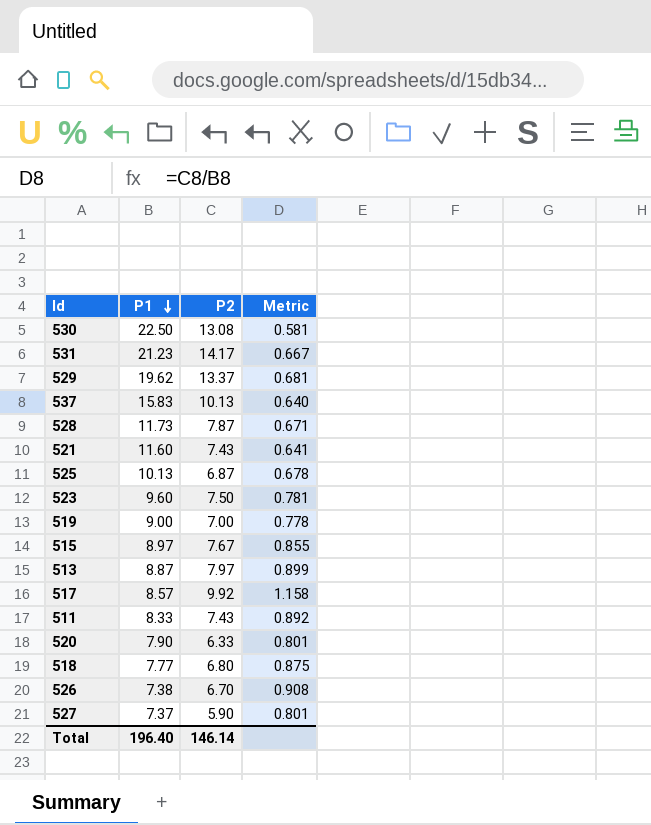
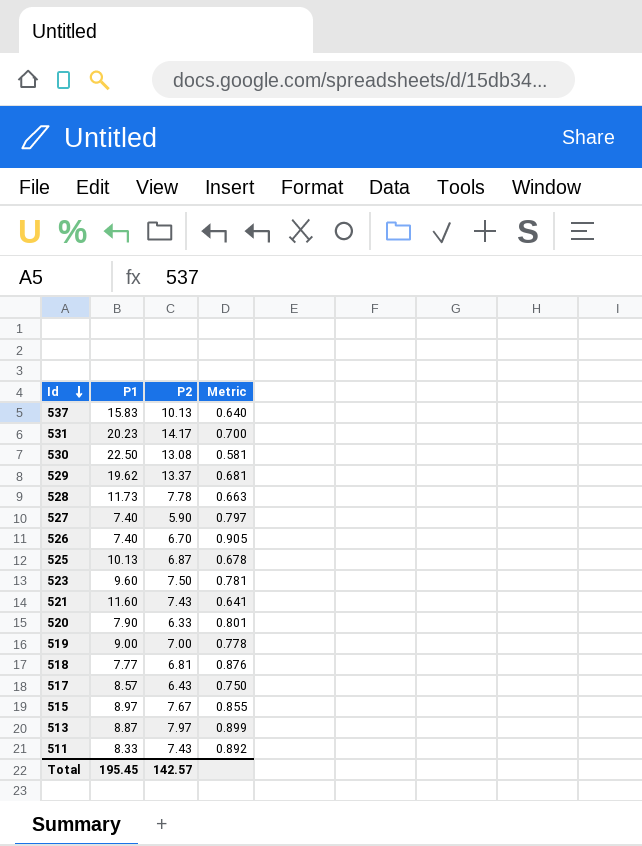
row order: P1 descending -> Id descending
531 | P1: 21.23 -> 20.23
531 | Metric: 0.667 -> 0.700
528 | P2: 7.87 -> 7.78
528 | Metric: 0.671 -> 0.663
527 | P1: 7.37 -> 7.40
527 | Metric: 0.801 -> 0.797
526 | P1: 7.38 -> 7.40
526 | Metric: 0.908 -> 0.905
518 | P2: 6.80 -> 6.81
518 | Metric: 0.875 -> 0.876
517 | P2: 9.92 -> 6.43
517 | Metric: 1.158 -> 0.750
Total | P1: 196.40 -> 195.45
Total | P2: 146.14 -> 142.57

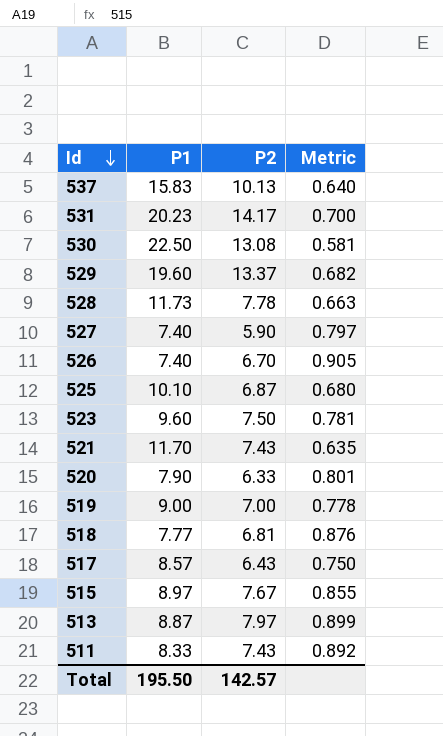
529 | P1: 19.62 -> 19.60
529 | Metric: 0.681 -> 0.682
525 | P1: 10.13 -> 10.10
525 | Metric: 0.678 -> 0.680
521 | P1: 11.60 -> 11.70
521 | Metric: 0.641 -> 0.635
Total | P1: 195.45 -> 195.50

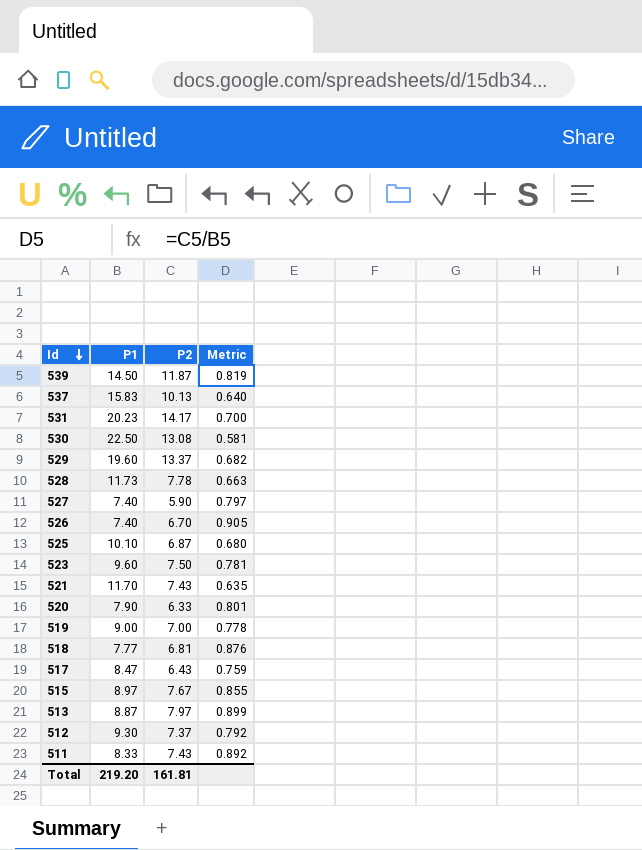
row 539: none -> 14.50 | 11.87 | 0.819
517 | P1: 8.57 -> 8.47
517 | Metric: 0.750 -> 0.759
row 512: none -> 9.30 | 7.37 | 0.792
Total | P1: 195.50 -> 219.20
Total | P2: 142.57 -> 161.81

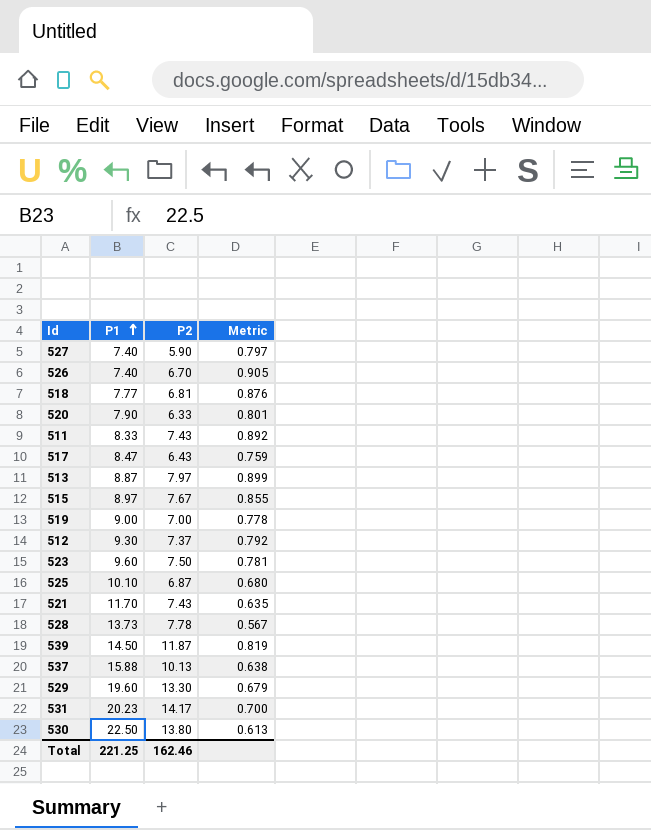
row order: Id descending -> P1 ascending
528 | P1: 11.73 -> 13.73
528 | Metric: 0.663 -> 0.567
537 | P1: 15.83 -> 15.88
537 | Metric: 0.640 -> 0.638
529 | P2: 13.37 -> 13.30
529 | Metric: 0.682 -> 0.679
530 | P2: 13.08 -> 13.80
530 | Metric: 0.581 -> 0.613
Total | P1: 219.20 -> 221.25
Total | P2: 161.81 -> 162.46

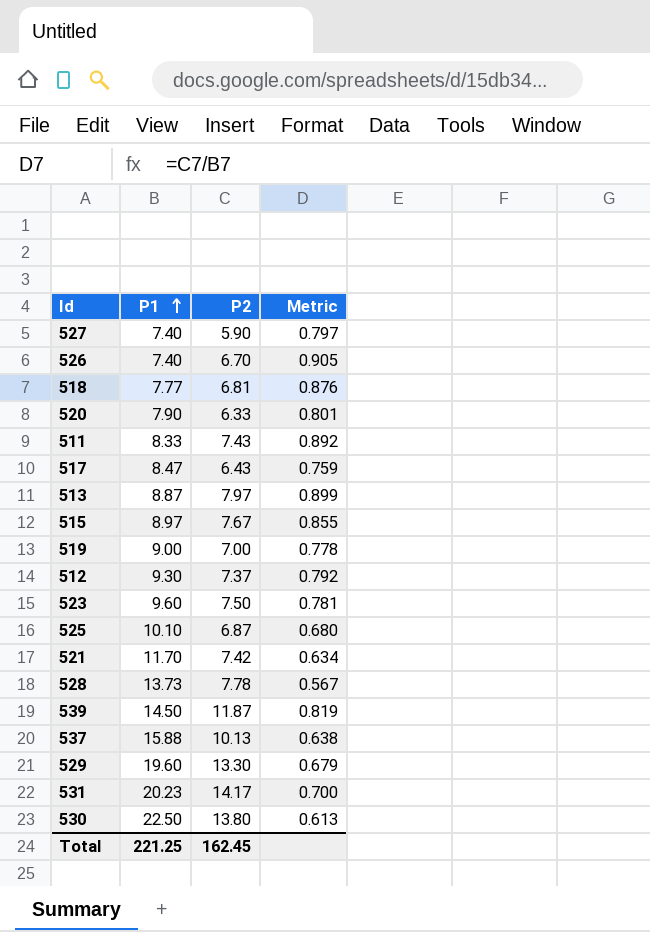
521 | P2: 7.43 -> 7.42
521 | Metric: 0.635 -> 0.634
Total | P2: 162.46 -> 162.45

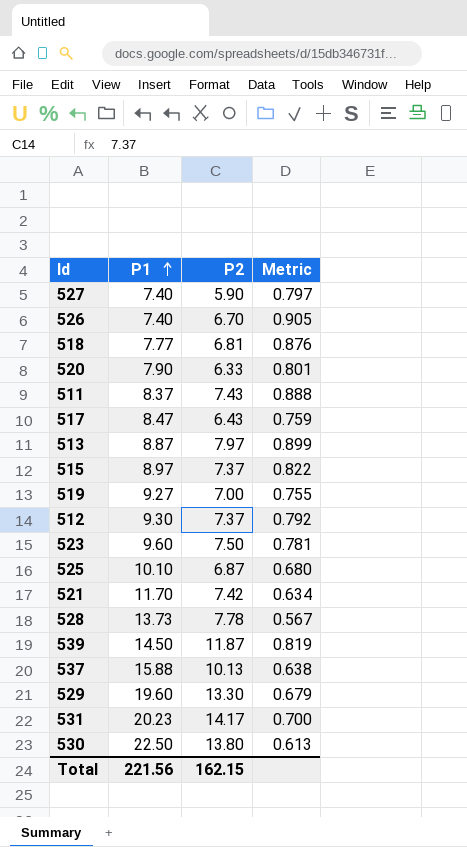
511 | P1: 8.33 -> 8.37
511 | Metric: 0.892 -> 0.888
515 | P2: 7.67 -> 7.37
515 | Metric: 0.855 -> 0.822
519 | P1: 9.00 -> 9.27
519 | Metric: 0.778 -> 0.755
Total | P1: 221.25 -> 221.56
Total | P2: 162.45 -> 162.15

